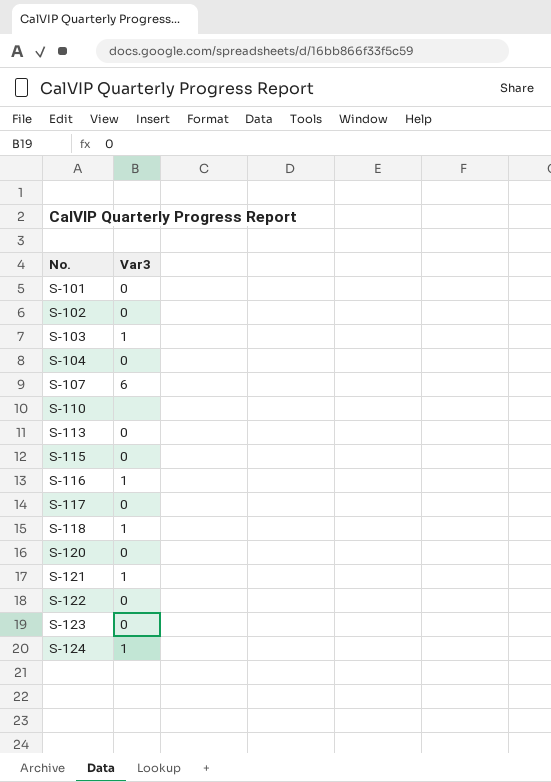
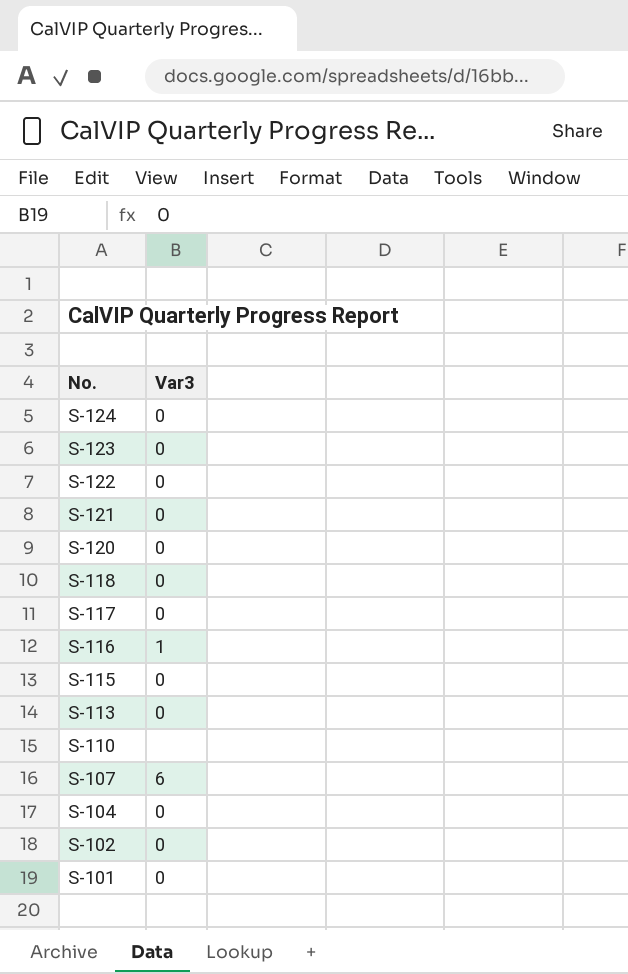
row order: No. ascending -> No. descending
row S-103: 1 -> none
S-124 | Var3: 1 -> 0
S-121 | Var3: 1 -> 0
S-118 | Var3: 1 -> 0

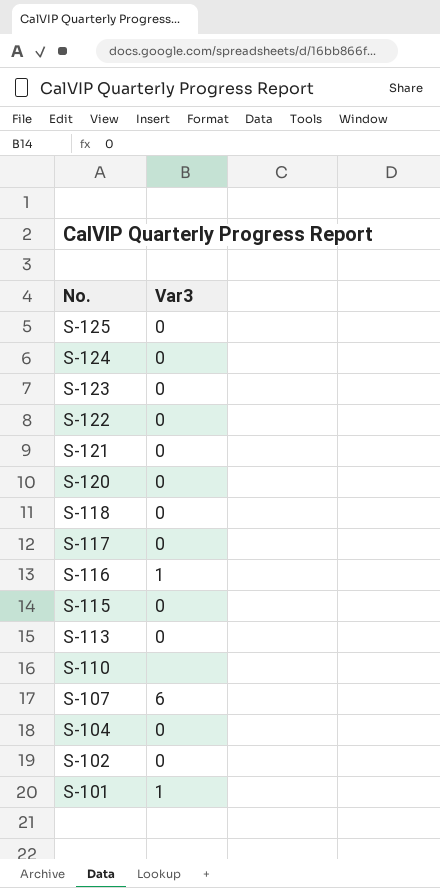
row S-125: none -> 0
S-101 | Var3: 0 -> 1

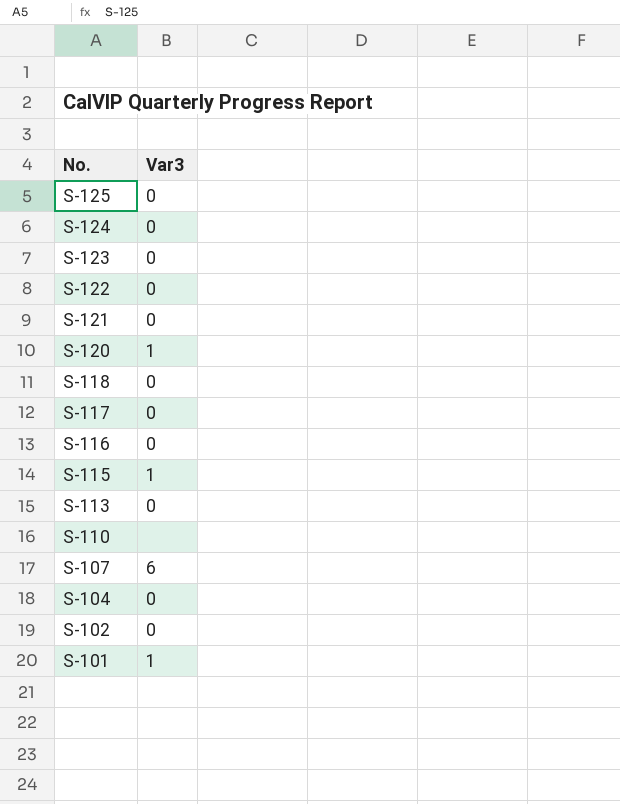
S-120 | Var3: 0 -> 1
S-116 | Var3: 1 -> 0
S-115 | Var3: 0 -> 1

